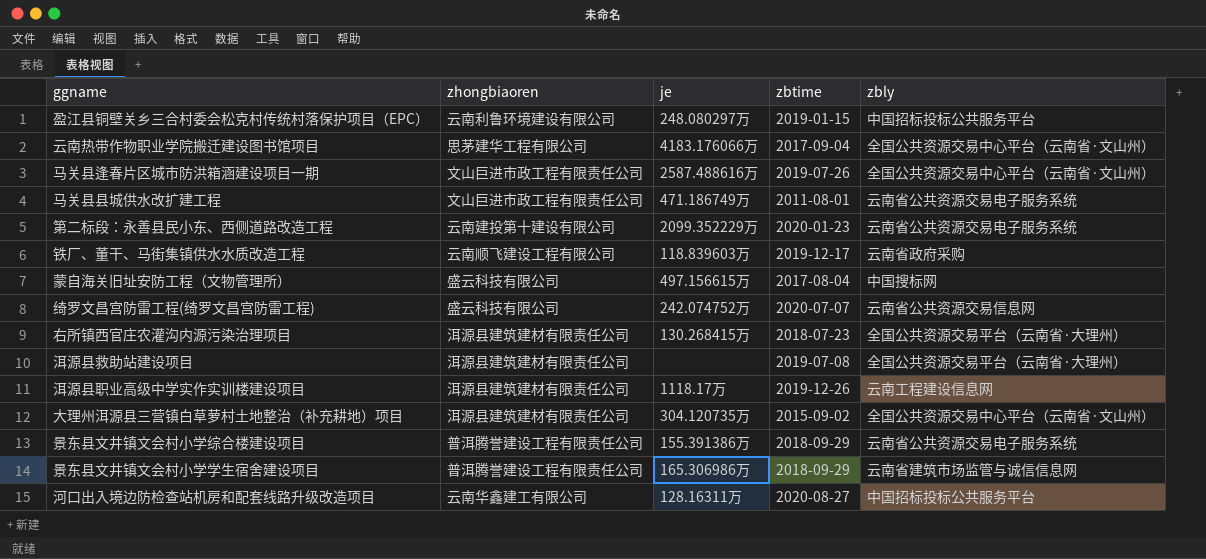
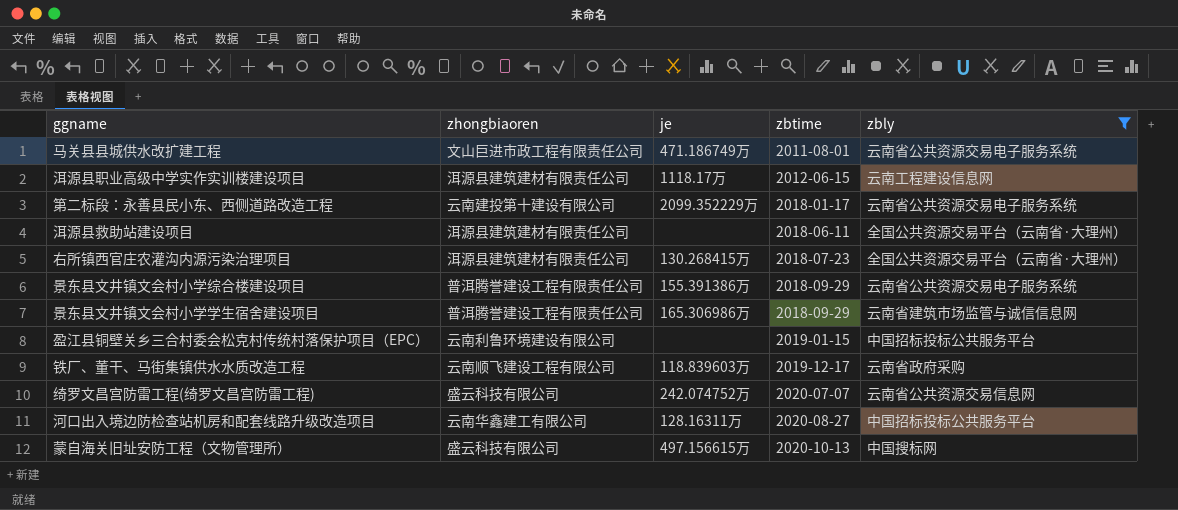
filter: none -> zbly != 全国公共资源交易中心平台（云南省·文山州）
row order: none -> zbtime ascending
洱源县职业高级中学实作实训楼建设项目 | zbtime: 2019-12-26 -> 2012-06-15
第二标段：永善县民小东、西侧道路改造工程 | zbtime: 2020-01-23 -> 2018-01-17
洱源县救助站建设项目 | zbtime: 2019-07-08 -> 2018-06-11
盈江县铜壁关乡三合村委会松克村传统村落保护项目（EPC） | je: 248.080297万 -> none
蒙自海关旧址安防工程（文物管理所） | zbtime: 2017-08-04 -> 2020-10-13

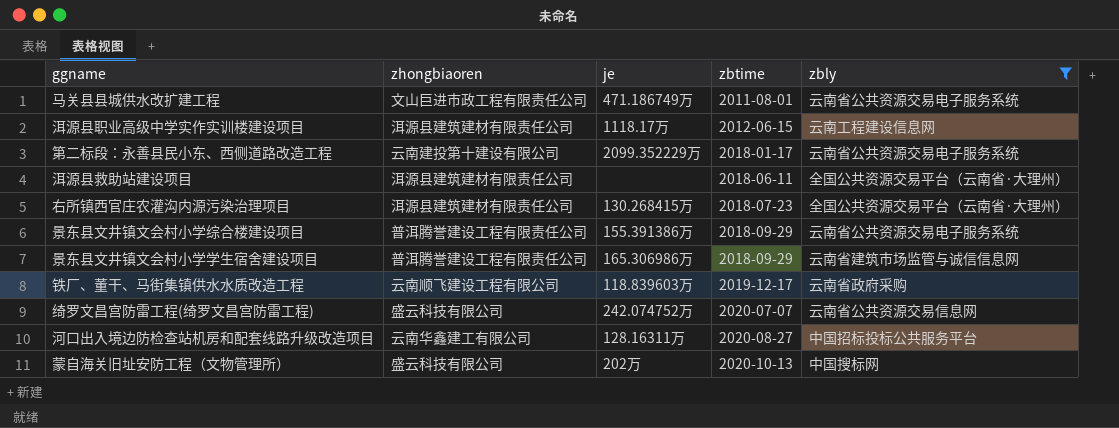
row 盈江县铜壁关乡三合村委会松克村传统村落保护项目（EPC）: 云南利鲁环境建设有限公司 | none | 2019-01-15 | 中国招标投标公共服务平台 -> none
蒙自海关旧址安防工程（文物管理所） | je: 497.156615万 -> 202万

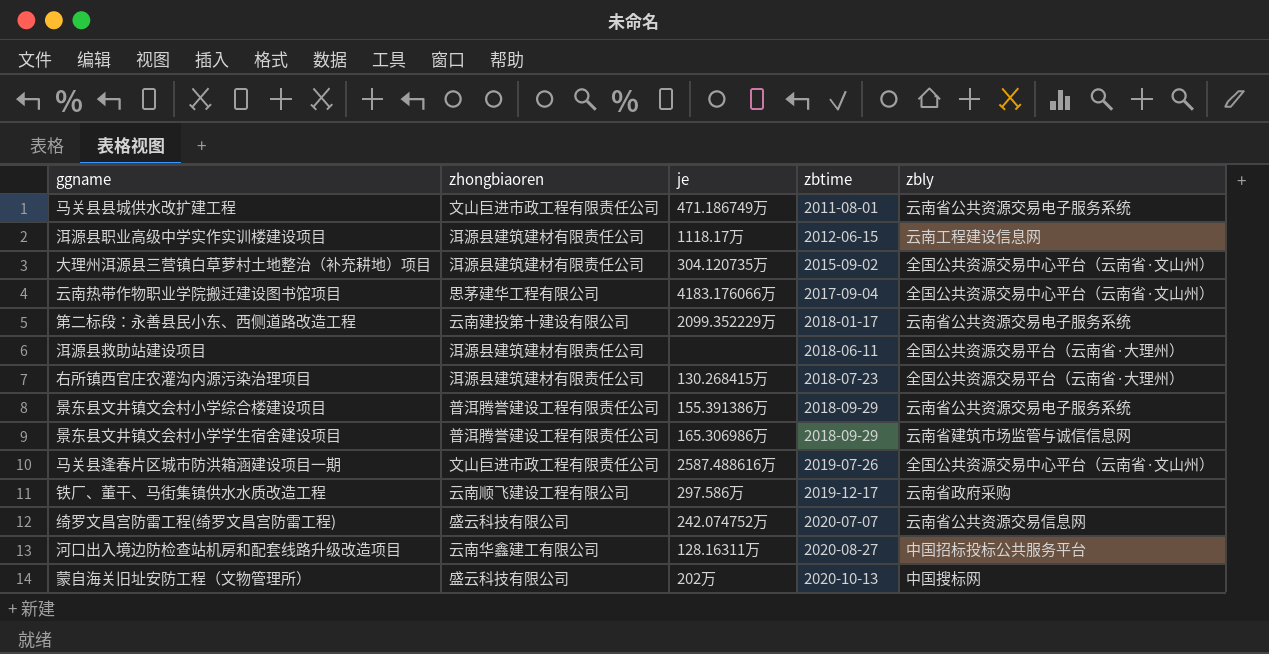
filter: zbly != 全国公共资源交易中心平台（云南省·文山州） -> none
铁厂、董干、马街集镇供水水质改造工程 | je: 118.839603万 -> 297.586万

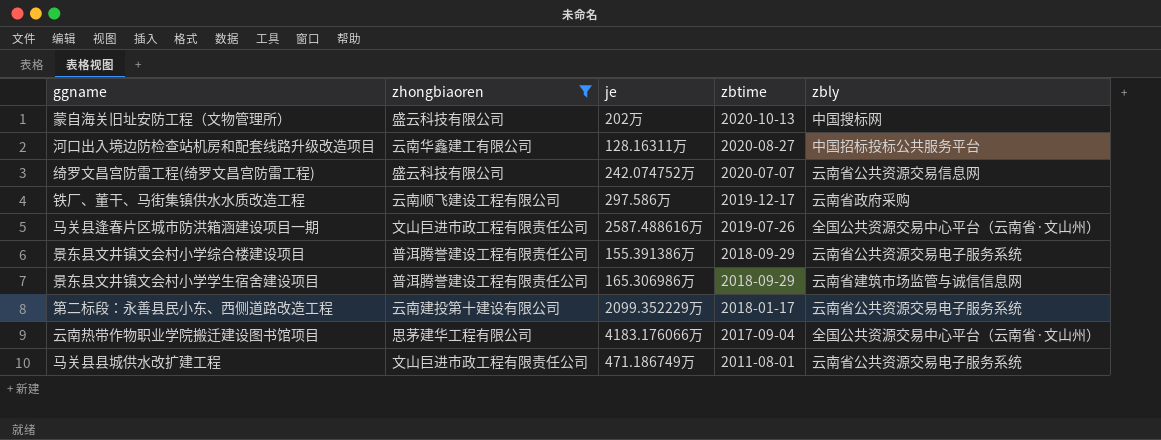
filter: none -> zhongbiaoren != 洱源县建筑建材有限责任公司
row order: zbtime ascending -> zbtime descending

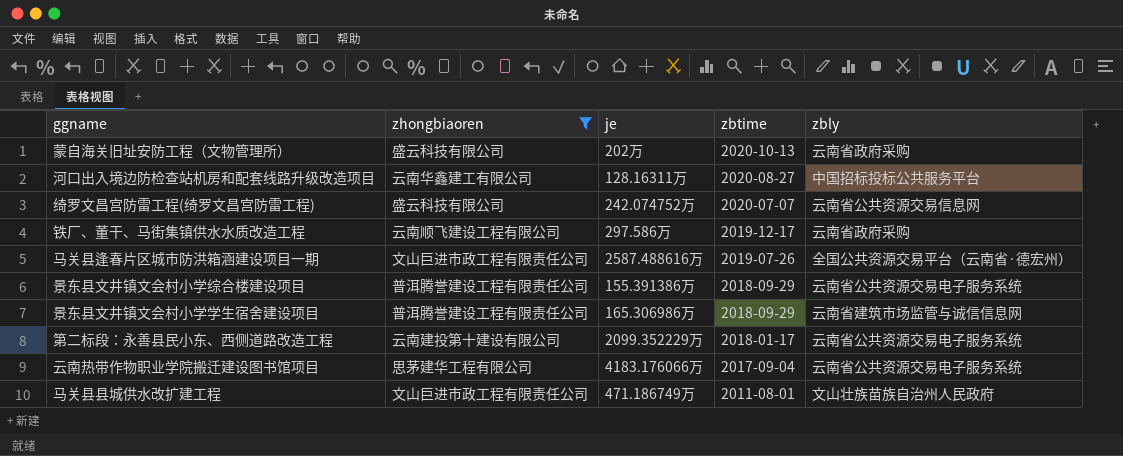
蒙自海关旧址安防工程（文物管理所） | zbly: 中国搜标网 -> 云南省政府采购
马关县逢春片区城市防洪箱涵建设项目一期 | zbly: 全国公共资源交易中心平台（云南省·文山州） -> 全国公共资源交易平台（云南省·德宏州）
云南热带作物职业学院搬迁建设图书馆项目 | zbly: 全国公共资源交易中心平台（云南省·文山州） -> 云南省公共资源交易电子服务系统
马关县县城供水改扩建工程 | zbly: 云南省公共资源交易电子服务系统 -> 文山壮族苗族自治州人民政府

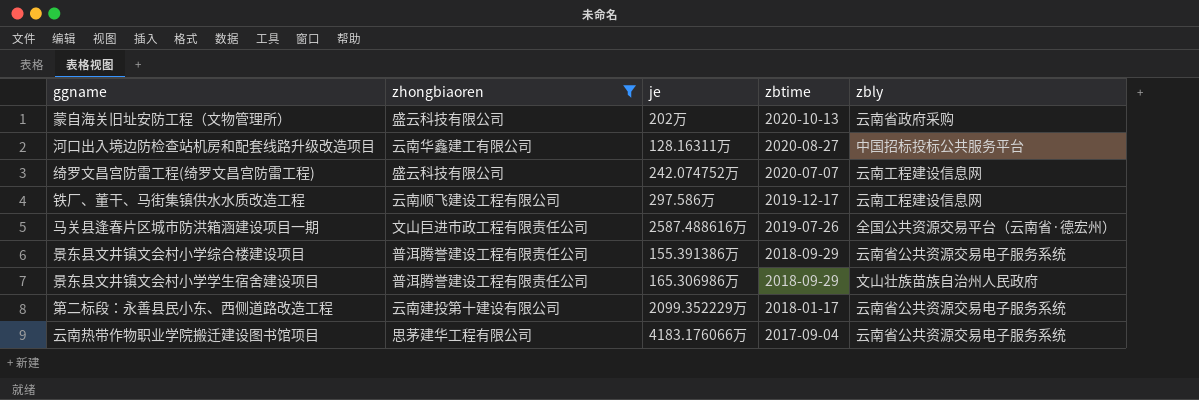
row 马关县县城供水改扩建工程: 文山巨进市政工程有限责任公司 | 471.186749万 | 2011-08-01 | 文山壮族苗族自治州人民政府 -> none
绮罗文昌宫防雷工程(绮罗文昌宫防雷工程) | zbly: 云南省公共资源交易信息网 -> 云南工程建设信息网
铁厂、董干、马街集镇供水水质改造工程 | zbly: 云南省政府采购 -> 云南工程建设信息网
景东县文井镇文会村小学学生宿舍建设项目 | zbly: 云南省建筑市场监管与诚信信息网 -> 文山壮族苗族自治州人民政府

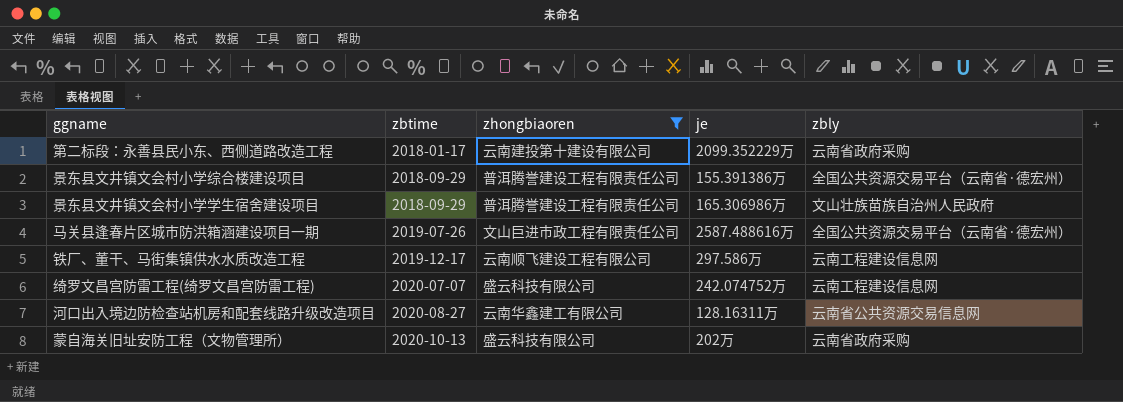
row order: zbtime descending -> zbtime ascending
column zbtime | position: 4 -> 2
row 云南热带作物职业学院搬迁建设图书馆项目: 思茅建华工程有限公司 | 4183.176066万 | 2017-09-04 | 云南省公共资源交易电子服务系统 -> none
第二标段：永善县民小东、西侧道路改造工程 | zbly: 云南省公共资源交易电子服务系统 -> 云南省政府采购
景东县文井镇文会村小学综合楼建设项目 | zbly: 云南省公共资源交易电子服务系统 -> 全国公共资源交易平台（云南省·德宏州）
河口出入境边防检查站机房和配套线路升级改造项目 | zbly: 中国招标投标公共服务平台 -> 云南省公共资源交易信息网

